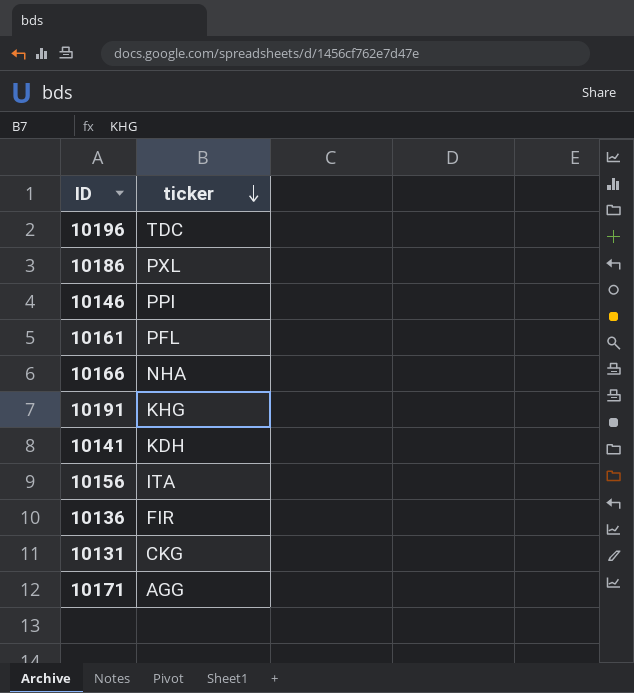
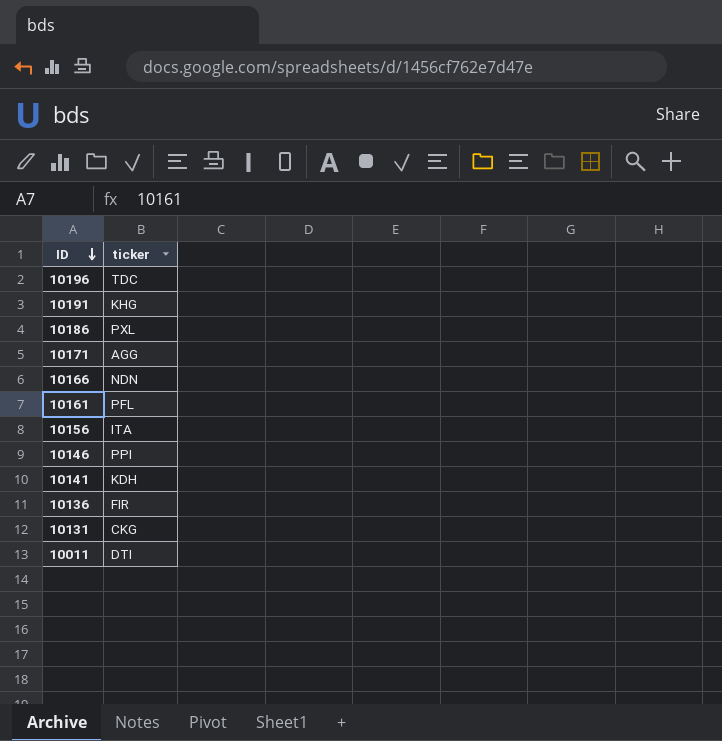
row order: ticker descending -> ID descending
10166 | ticker: NHA -> NDN
row 10011: none -> DTI

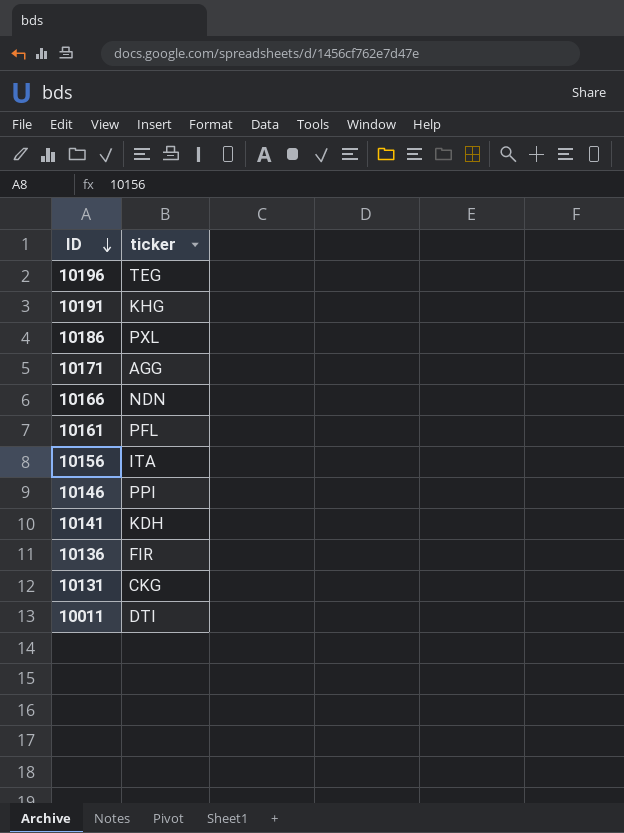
10196 | ticker: TDC -> TEG

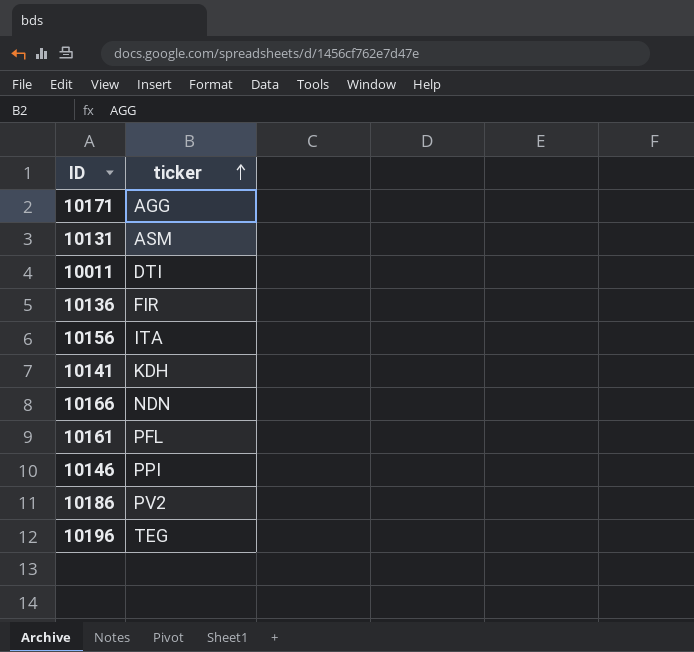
row order: ID descending -> ticker ascending
row 10191: KHG -> none
10131 | ticker: CKG -> ASM
10186 | ticker: PXL -> PV2

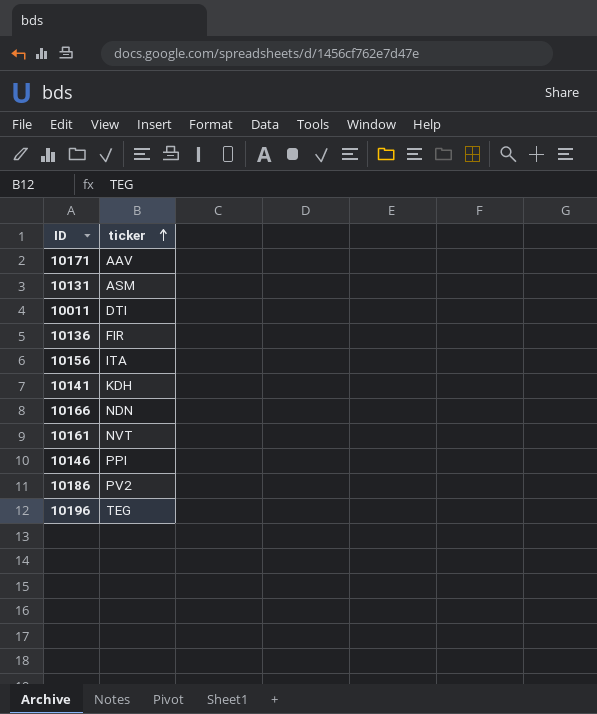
10171 | ticker: AGG -> AAV
10161 | ticker: PFL -> NVT

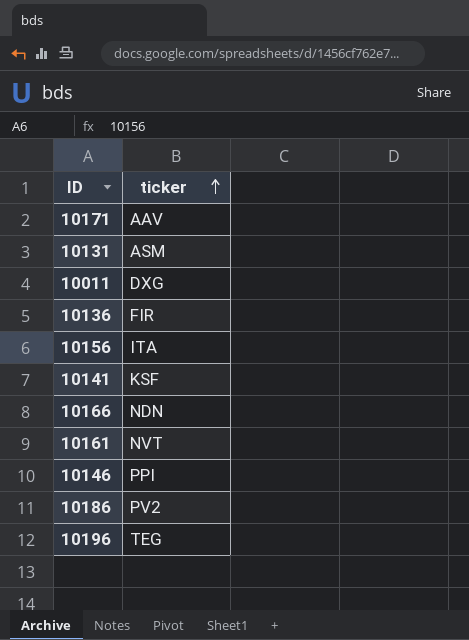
10011 | ticker: DTI -> DXG
10141 | ticker: KDH -> KSF

